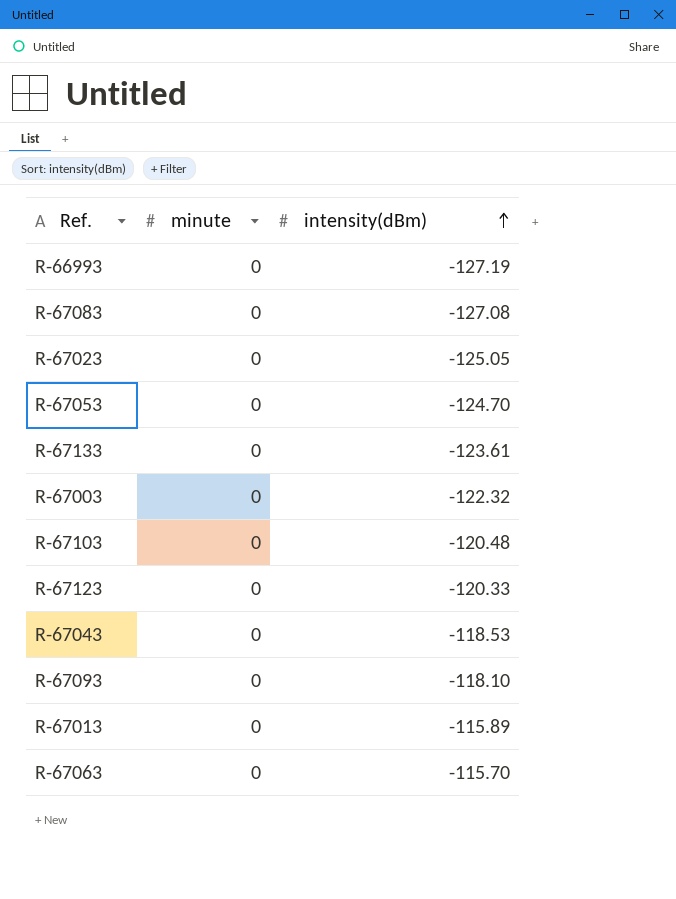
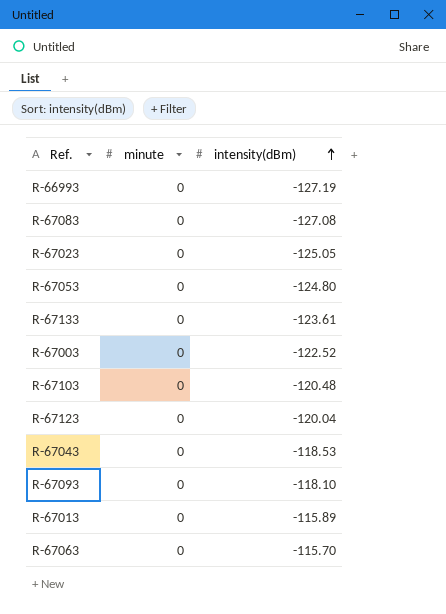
R-67053 | intensity(dBm): -124.70 -> -124.80
R-67003 | intensity(dBm): -122.32 -> -122.52
R-67123 | intensity(dBm): -120.33 -> -120.04

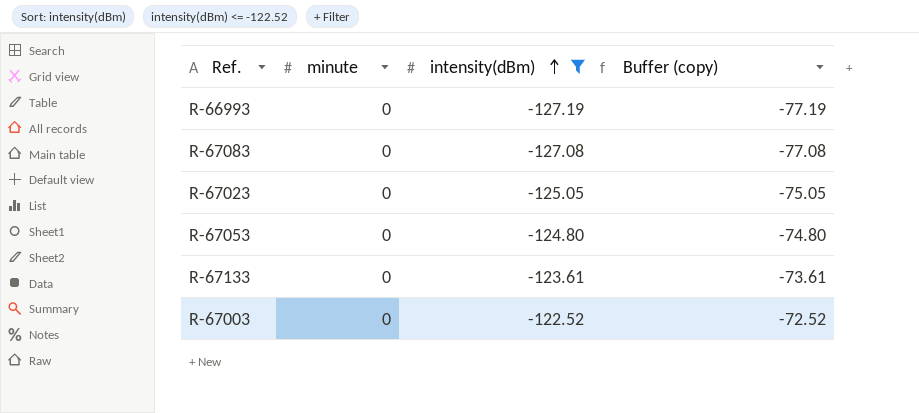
filter: none -> intensity(dBm) <= -122.52
column Buffer (copy) | formula: none -> [intensity(dBm)] + 50

